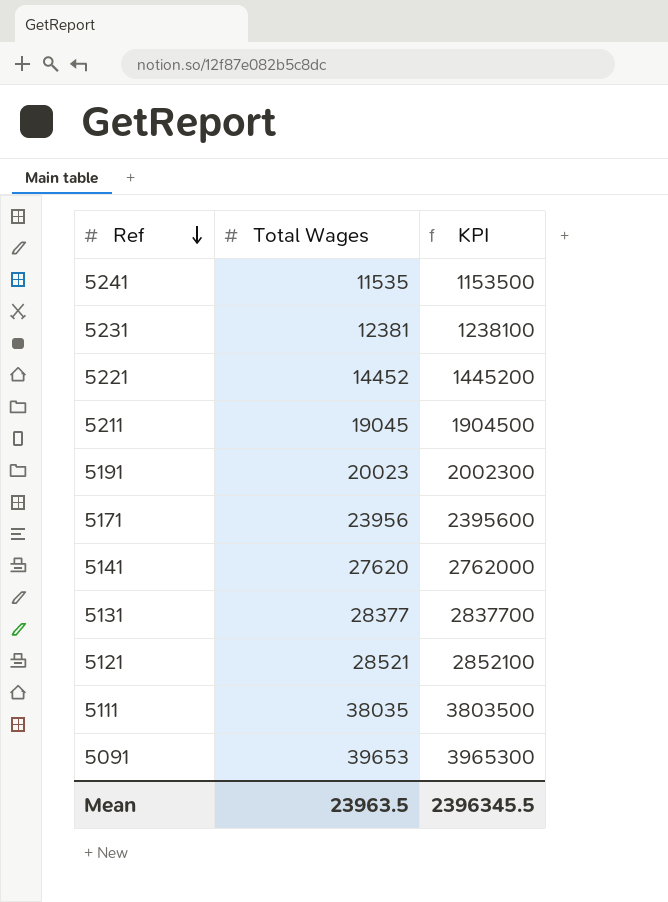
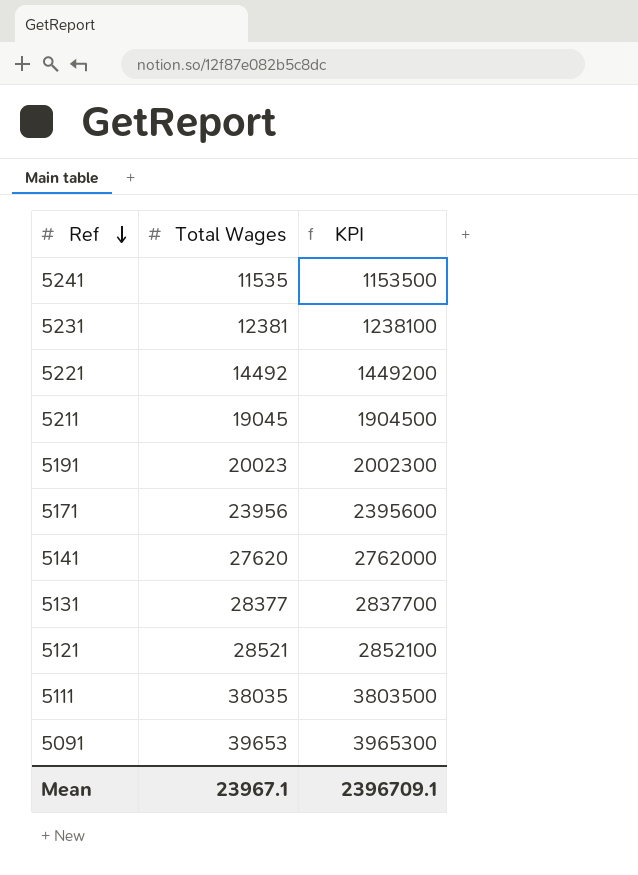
5221 | Total Wages: 14452 -> 14492
5221 | KPI: 1445200 -> 1449200
Mean | Total Wages: 23963.5 -> 23967.1
Mean | KPI: 2396345.5 -> 2396709.1

